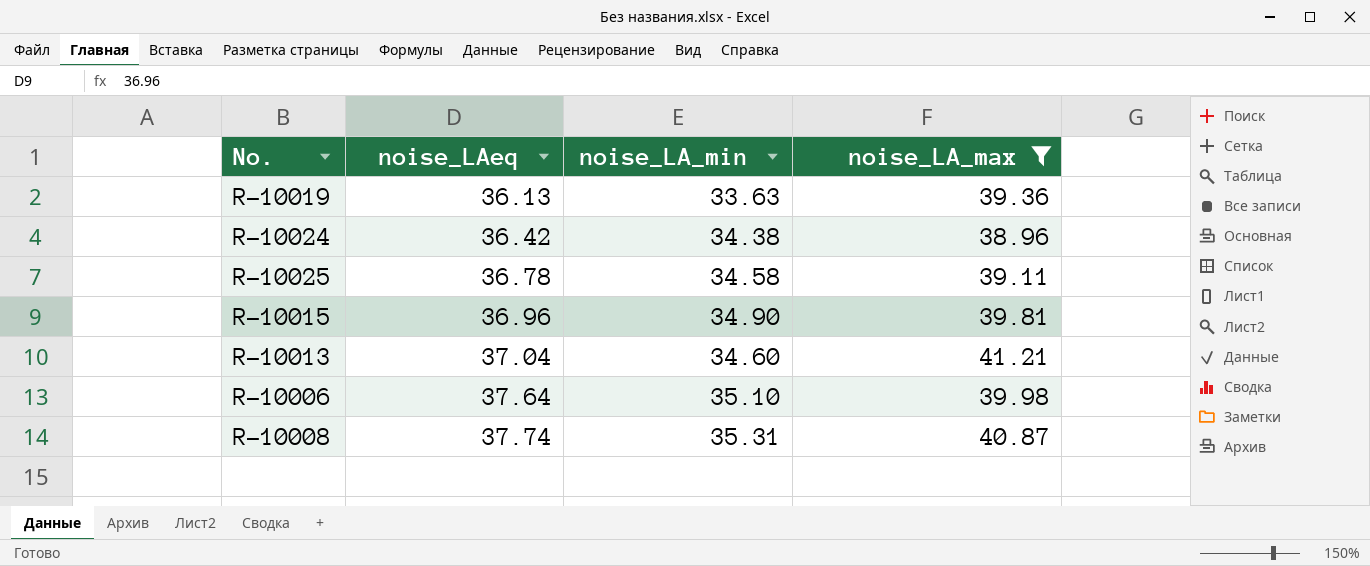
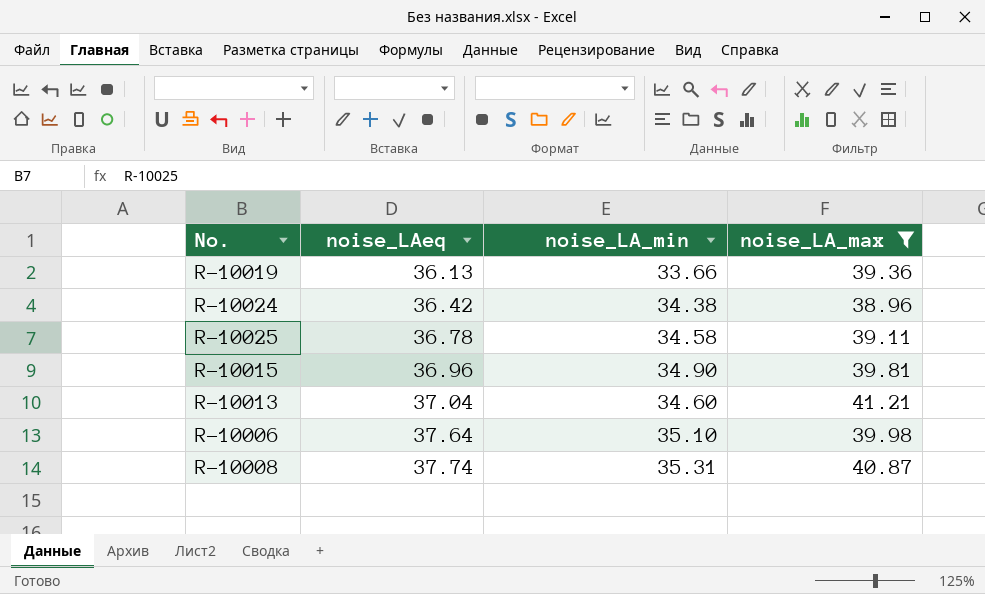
R-10019 | noise_LA_min: 33.63 -> 33.66

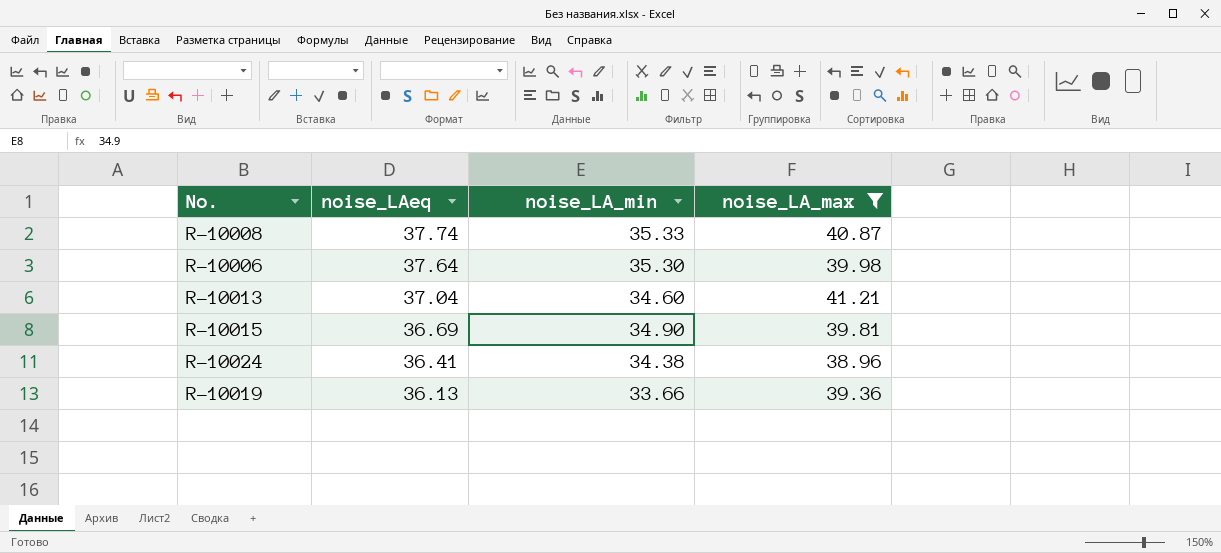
row order: noise_LAeq ascending -> noise_LAeq descending
row R-10025: 36.78 | 34.58 | 39.11 -> none
R-10008 | noise_LA_min: 35.31 -> 35.33
R-10006 | noise_LA_min: 35.10 -> 35.30
R-10015 | noise_LAeq: 36.96 -> 36.69
R-10024 | noise_LAeq: 36.42 -> 36.41

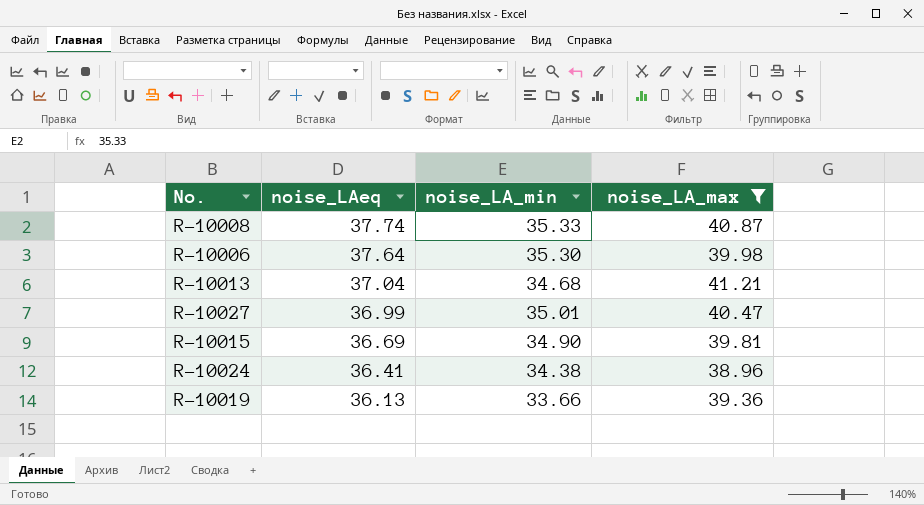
R-10013 | noise_LA_min: 34.60 -> 34.68
row R-10027: none -> 36.99 | 35.01 | 40.47

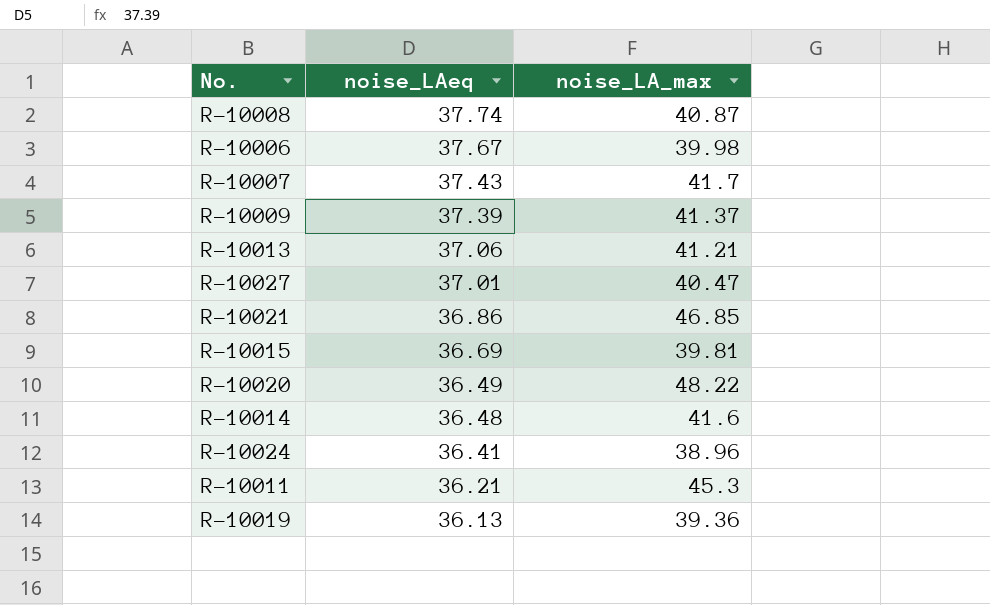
filter: noise_LA_max <= 41.21 -> none
column noise_LA_min | position: 3 -> none
R-10006 | noise_LAeq: 37.64 -> 37.67
R-10013 | noise_LAeq: 37.04 -> 37.06
R-10027 | noise_LAeq: 36.99 -> 37.01

